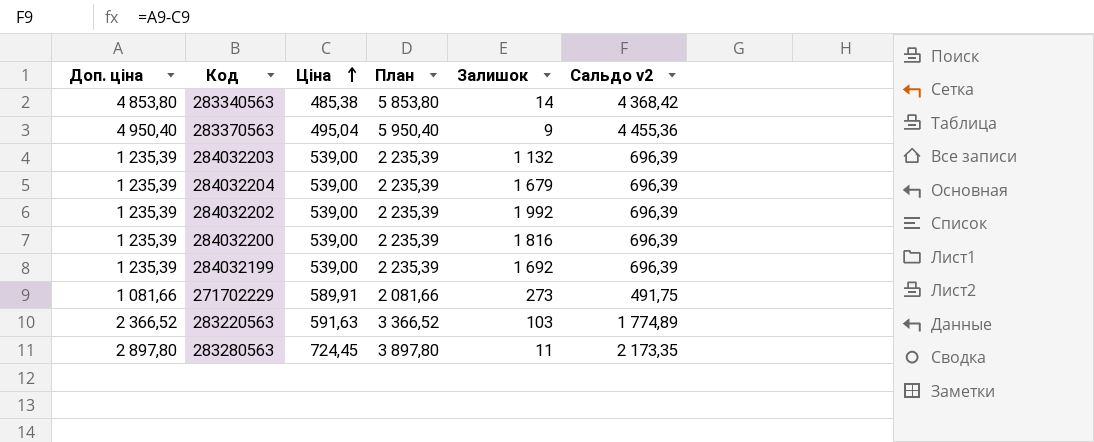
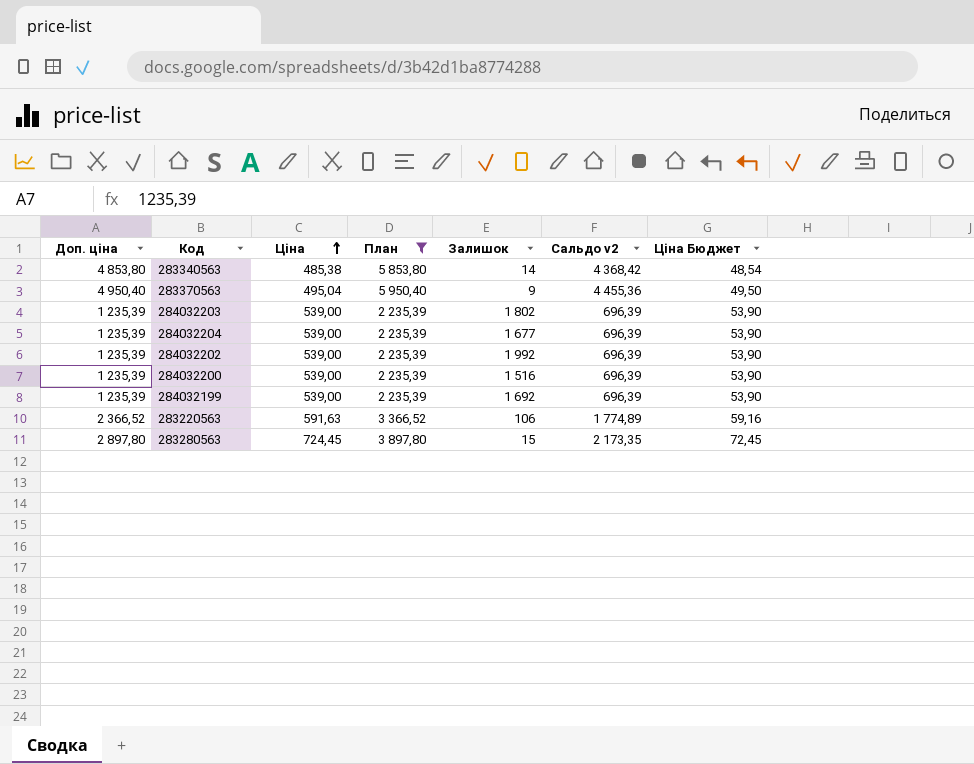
filter: none -> План != 2 081,66
column Ціна Бюджет | formula: none -> [Ціна] * 0,1
284032203 | Залишок: 1 132 -> 1 802
284032204 | Залишок: 1 679 -> 1 677
284032200 | Залишок: 1 816 -> 1 516
283220563 | Залишок: 103 -> 106
283280563 | Залишок: 11 -> 15

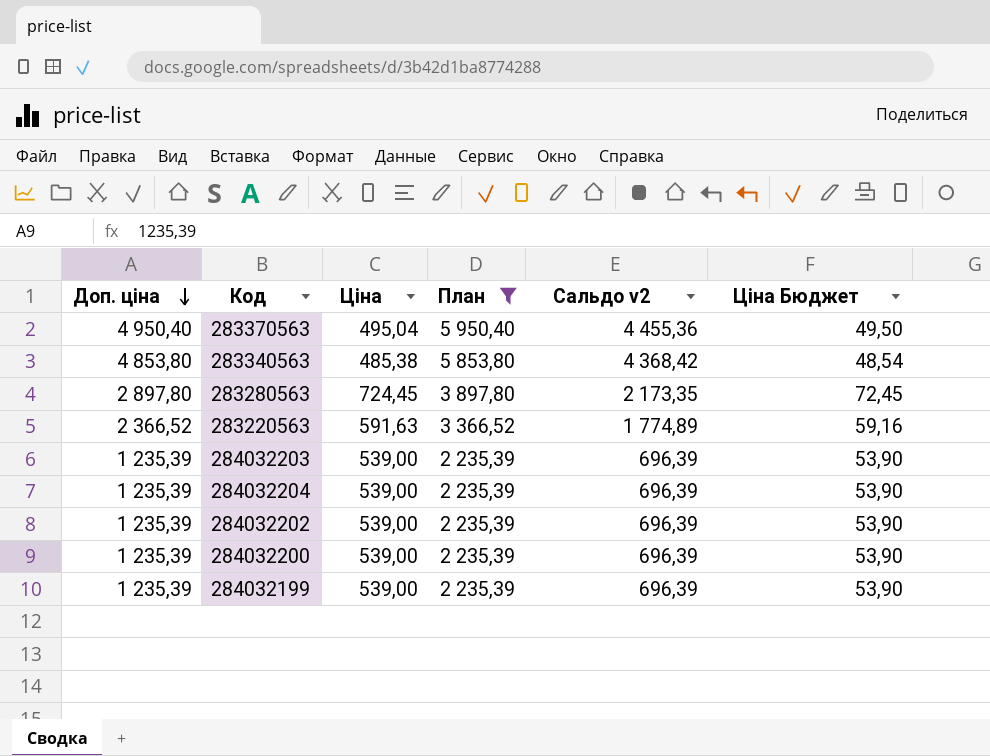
row order: Ціна ascending -> Доп. ціна descending
column Залишок | position: 5 -> none

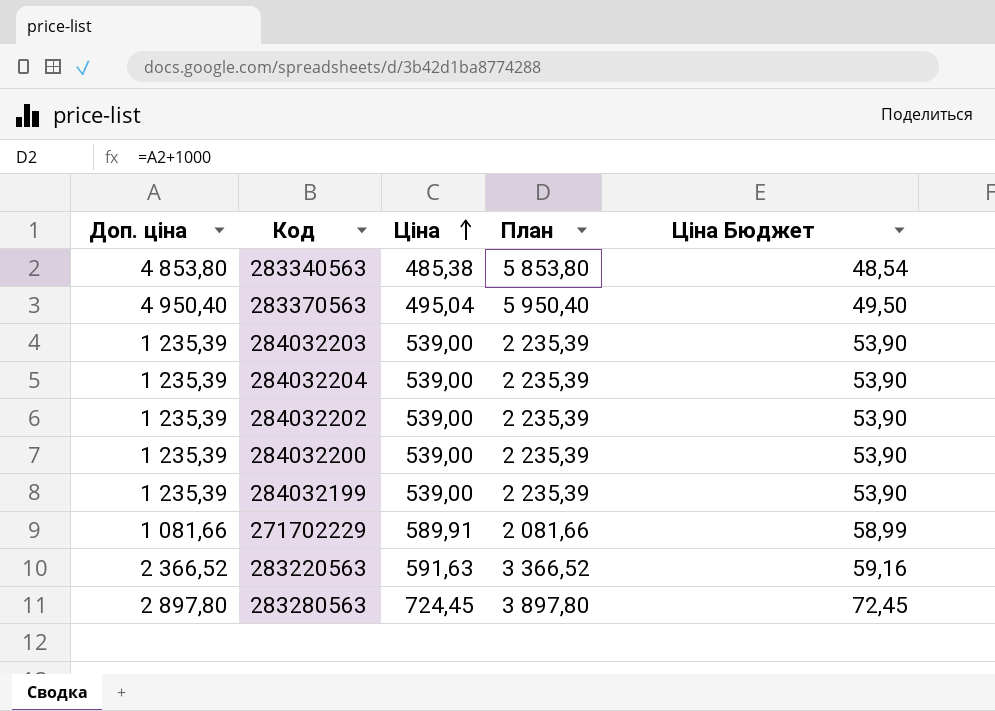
filter: План != 2 081,66 -> none
row order: Доп. ціна descending -> Ціна ascending
column Сальдо v2 | formula: [Доп. ціна] - [Ціна] -> none

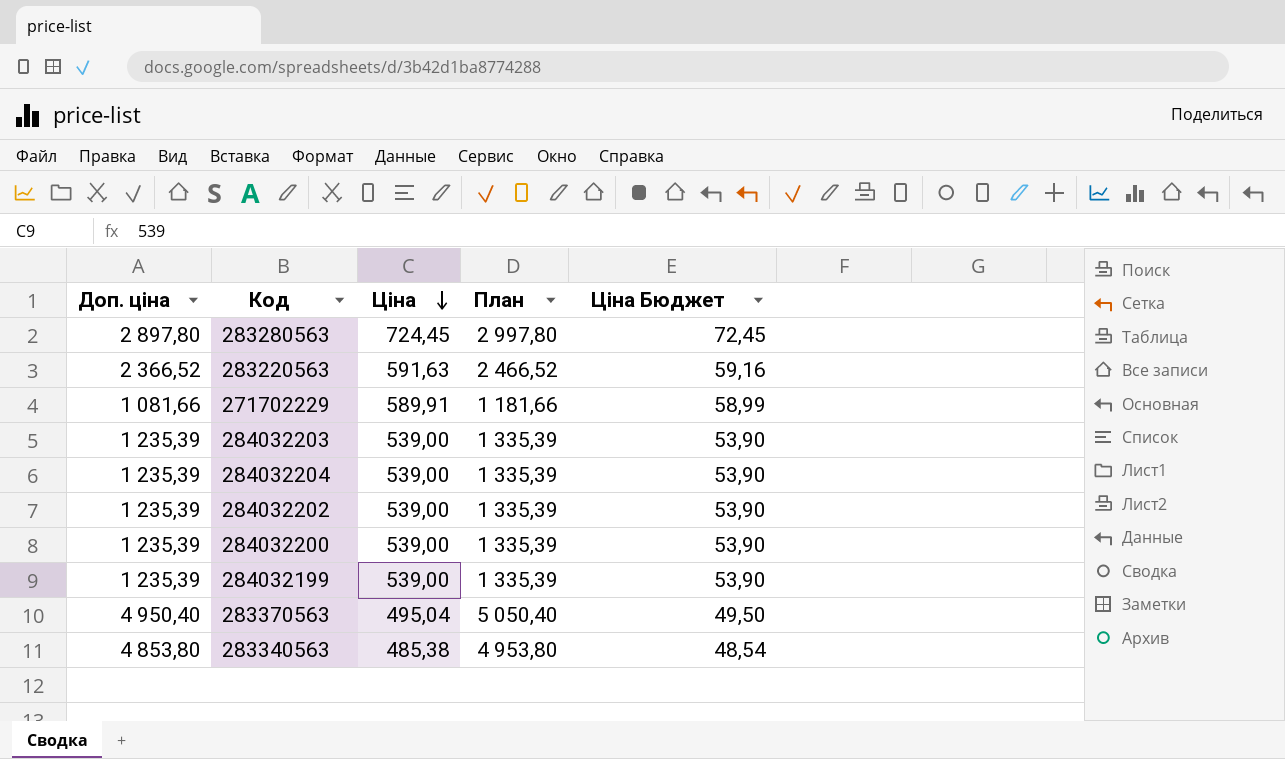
row order: Ціна ascending -> Ціна descending
column План | formula: [Доп. ціна] + 1000 -> [Доп. ціна] + 100

